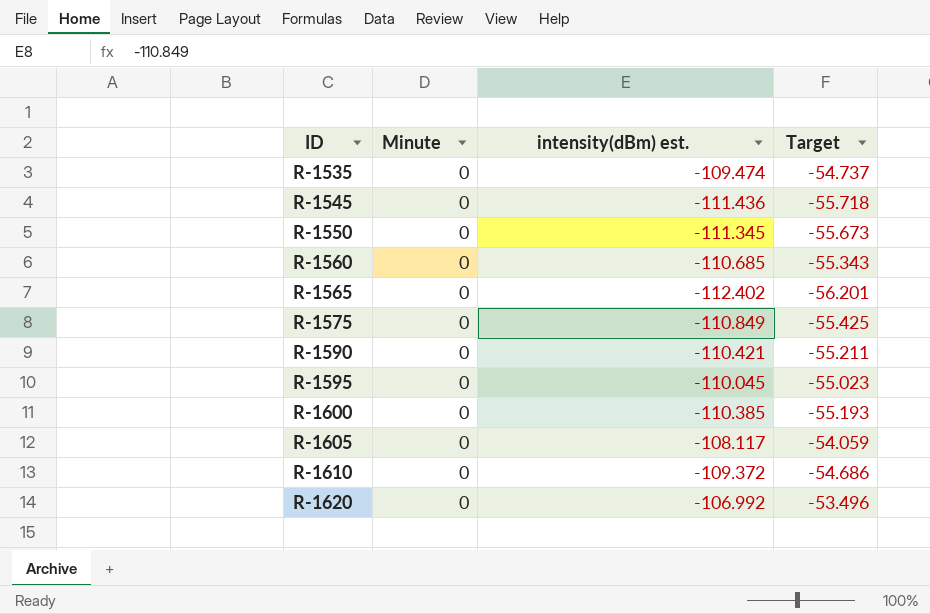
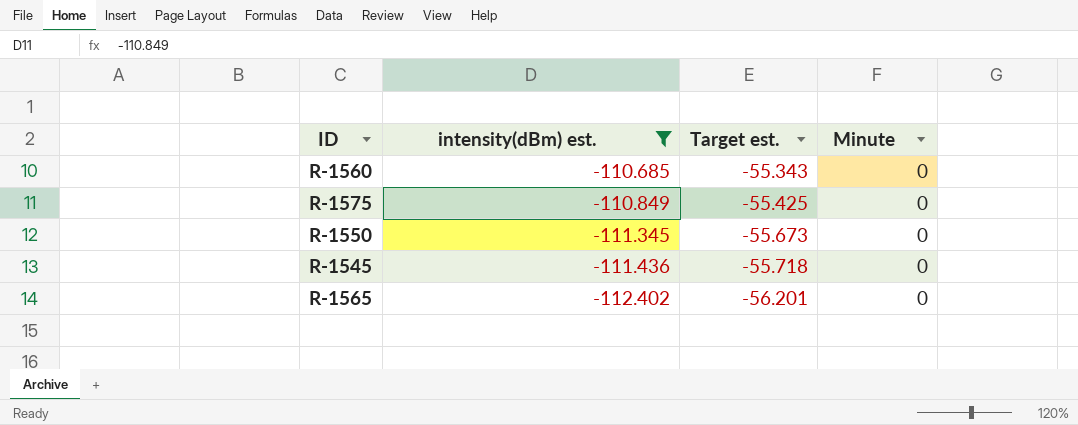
filter: none -> intensity(dBm) est. <= -110.685
row order: ID ascending -> intensity(dBm) est. descending
column name: Target -> Target est.
column Minute | position: 2 -> 4

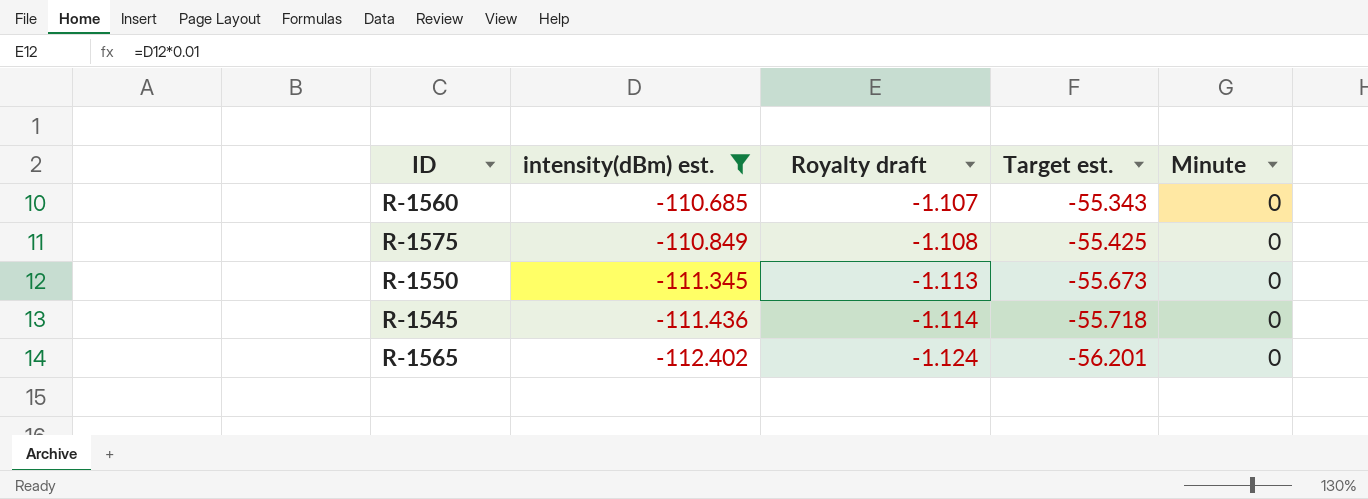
column Royalty draft | formula: none -> [intensity(dBm) est.] * 0.01

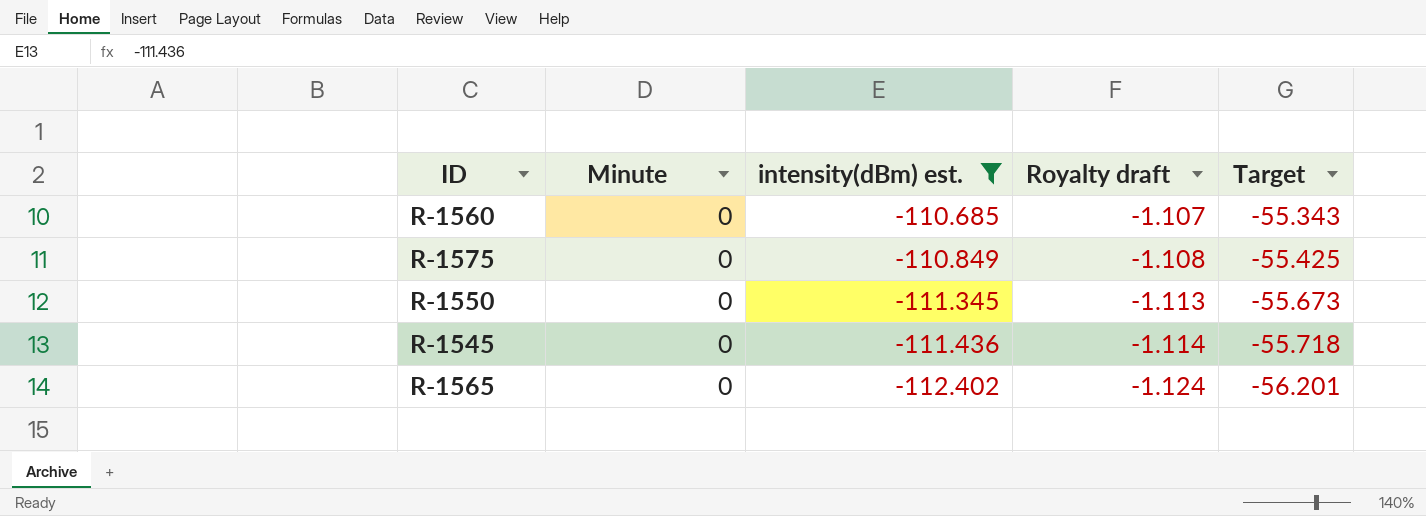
column Minute | position: 5 -> 2
column name: Target est. -> Target

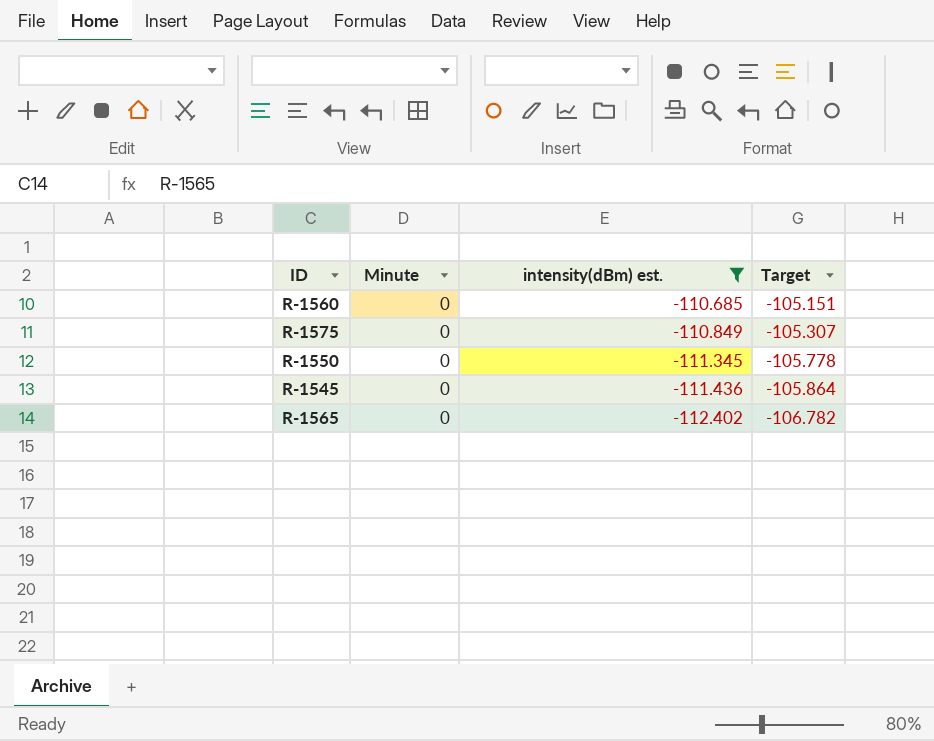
column Royalty draft | formula: [intensity(dBm) est.] * 0.01 -> none
column Target | formula: [intensity(dBm) est.] * 0.5 -> [intensity(dBm) est.] * 0.95

